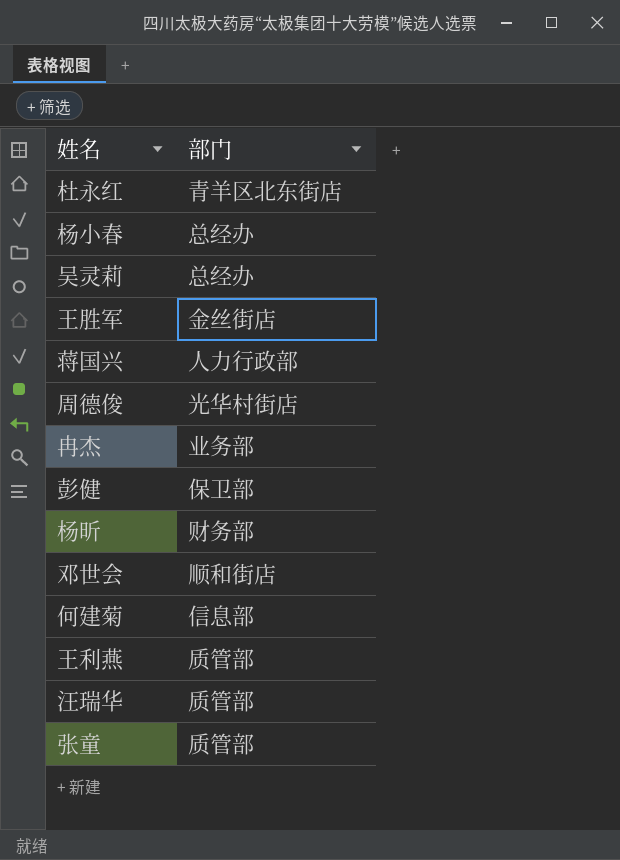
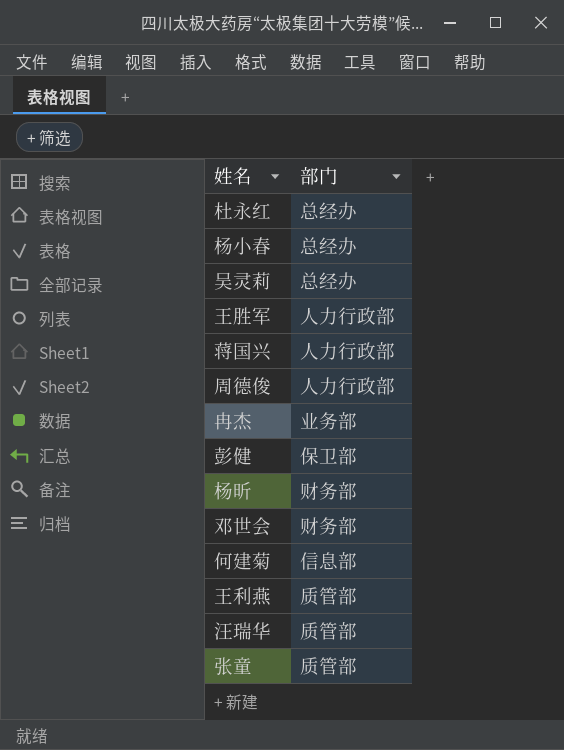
杜永红 | 部门: 青羊区北东街店 -> 总经办
王胜军 | 部门: 金丝街店 -> 人力行政部
周德俊 | 部门: 光华村街店 -> 人力行政部
邓世会 | 部门: 顺和街店 -> 财务部

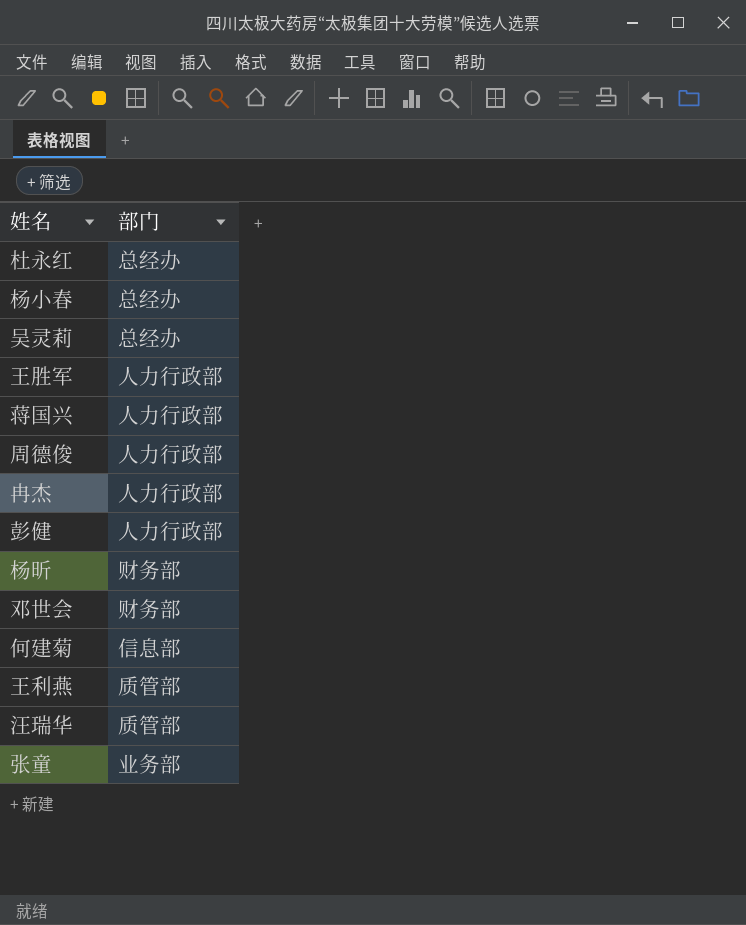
冉杰 | 部门: 业务部 -> 人力行政部
彭健 | 部门: 保卫部 -> 人力行政部
张童 | 部门: 质管部 -> 业务部

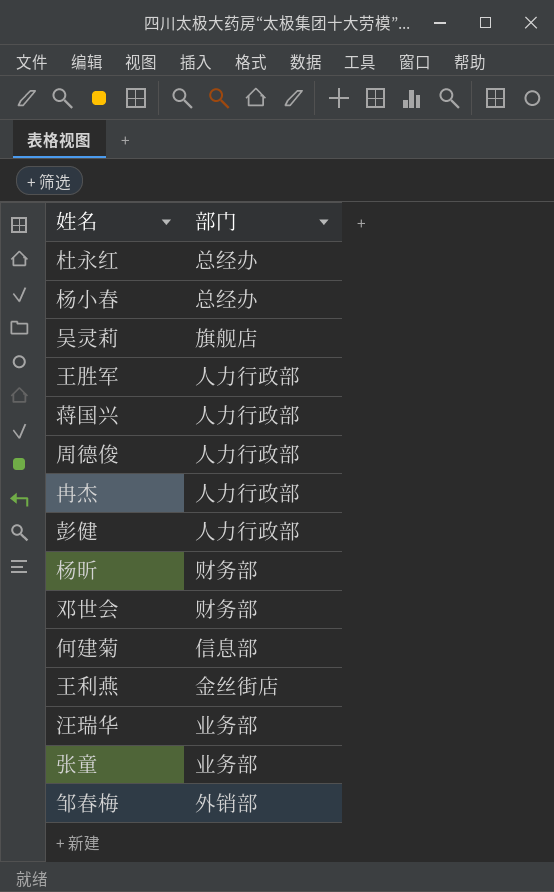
吴灵莉 | 部门: 总经办 -> 旗舰店
王利燕 | 部门: 质管部 -> 金丝街店
汪瑞华 | 部门: 质管部 -> 业务部
row 邹春梅: none -> 外销部

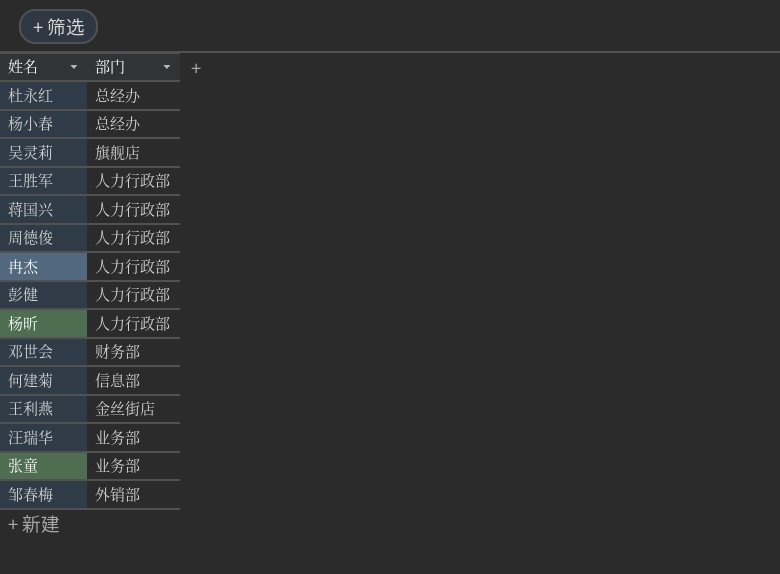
杨昕 | 部门: 财务部 -> 人力行政部

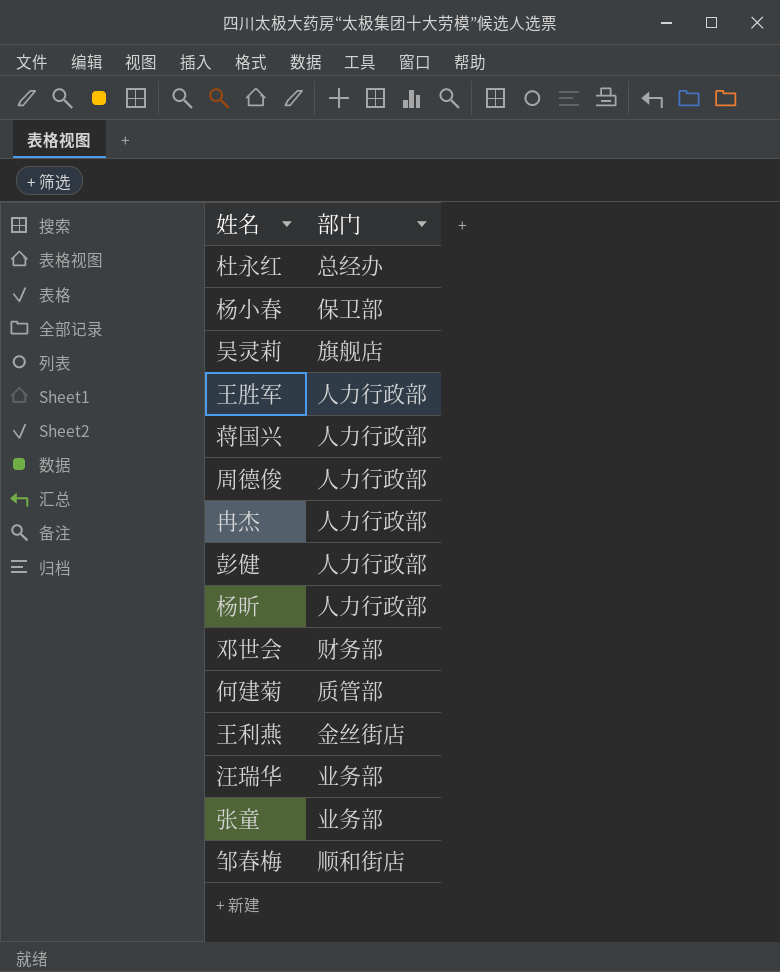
杨小春 | 部门: 总经办 -> 保卫部
何建菊 | 部门: 信息部 -> 质管部
邹春梅 | 部门: 外销部 -> 顺和街店

